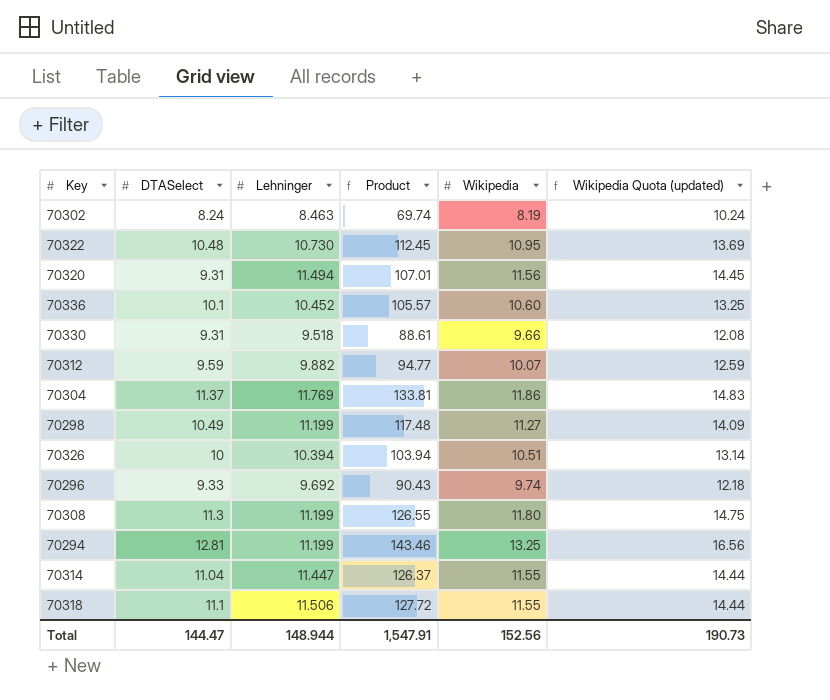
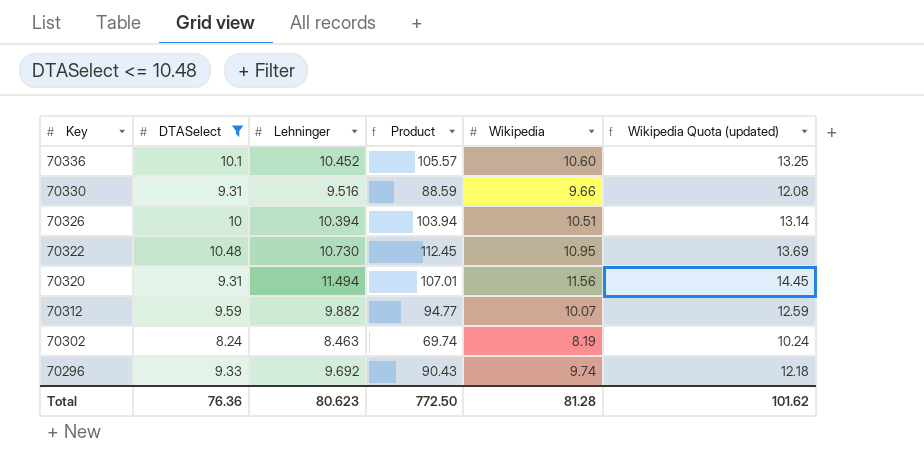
filter: none -> DTASelect <= 10.48
row order: none -> Key descending
70330 | Lehninger: 9.518 -> 9.516
70330 | Product: 88.61 -> 88.59
Total | DTASelect: 144.47 -> 76.36
Total | Lehninger: 148.944 -> 80.623
Total | Product: 1,547.91 -> 772.50
Total | Wikipedia: 152.56 -> 81.28
Total | Wikipedia Quota (updated): 190.73 -> 101.62

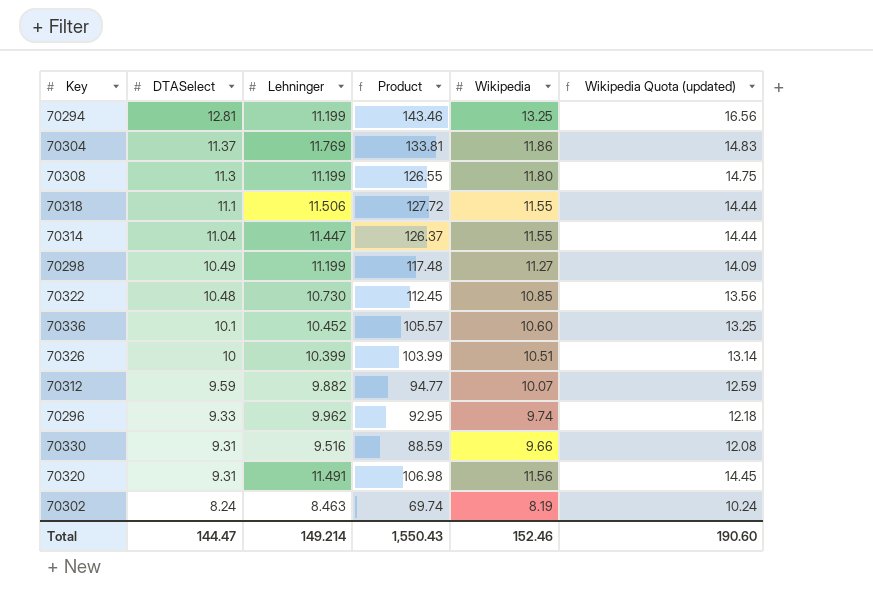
filter: DTASelect <= 10.48 -> none
row order: Key descending -> DTASelect descending
70322 | Wikipedia: 10.95 -> 10.85
70322 | Wikipedia Quota (updated): 13.69 -> 13.56
70326 | Lehninger: 10.394 -> 10.399
70326 | Product: 103.94 -> 103.99
70296 | Lehninger: 9.692 -> 9.962
70296 | Product: 90.43 -> 92.95
70320 | Lehninger: 11.494 -> 11.491
70320 | Product: 107.01 -> 106.98
Total | DTASelect: 76.36 -> 144.47
Total | Lehninger: 80.623 -> 149.214
Total | Product: 772.50 -> 1,550.43
Total | Wikipedia: 81.28 -> 152.46
Total | Wikipedia Quota (updated): 101.62 -> 190.60

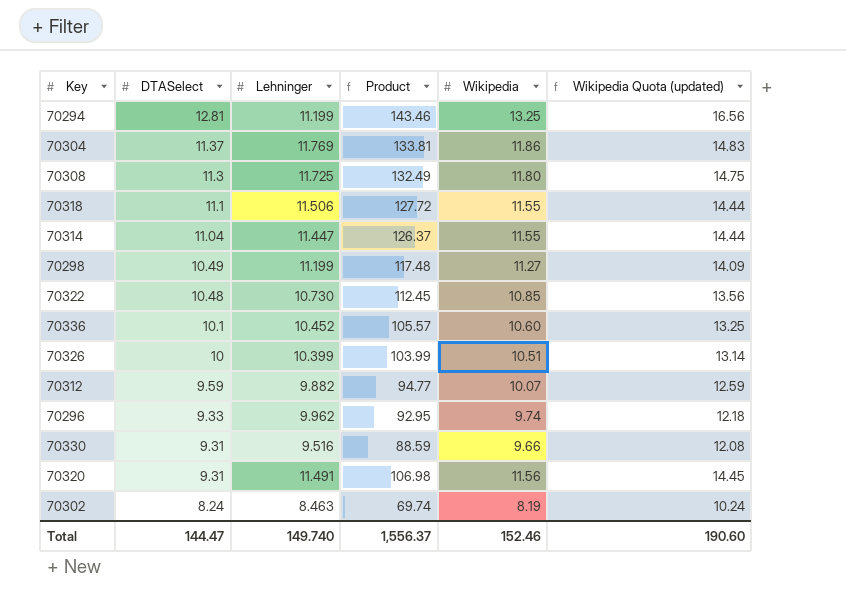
70308 | Lehninger: 11.199 -> 11.725
70308 | Product: 126.55 -> 132.49
Total | Lehninger: 149.214 -> 149.740
Total | Product: 1,550.43 -> 1,556.37

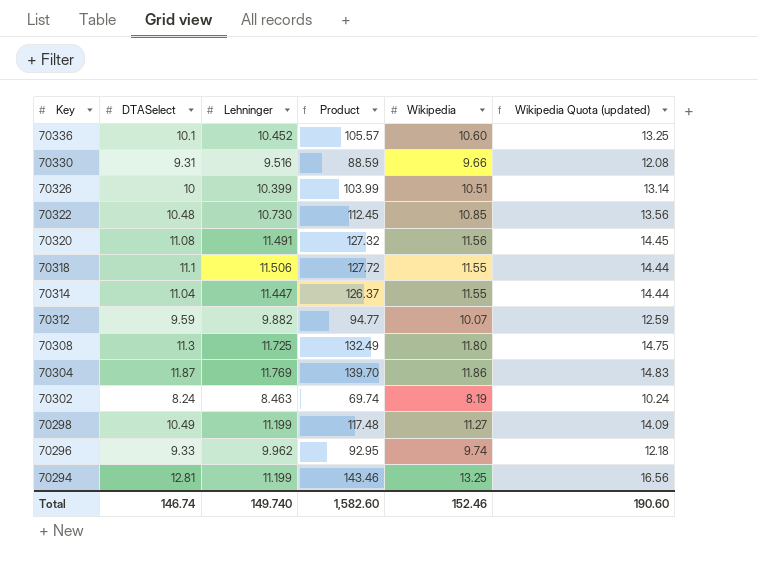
row order: DTASelect descending -> Key descending
70320 | DTASelect: 9.31 -> 11.08
70320 | Product: 106.98 -> 127.32
70304 | DTASelect: 11.37 -> 11.87
70304 | Product: 133.81 -> 139.70
Total | DTASelect: 144.47 -> 146.74
Total | Product: 1,556.37 -> 1,582.60

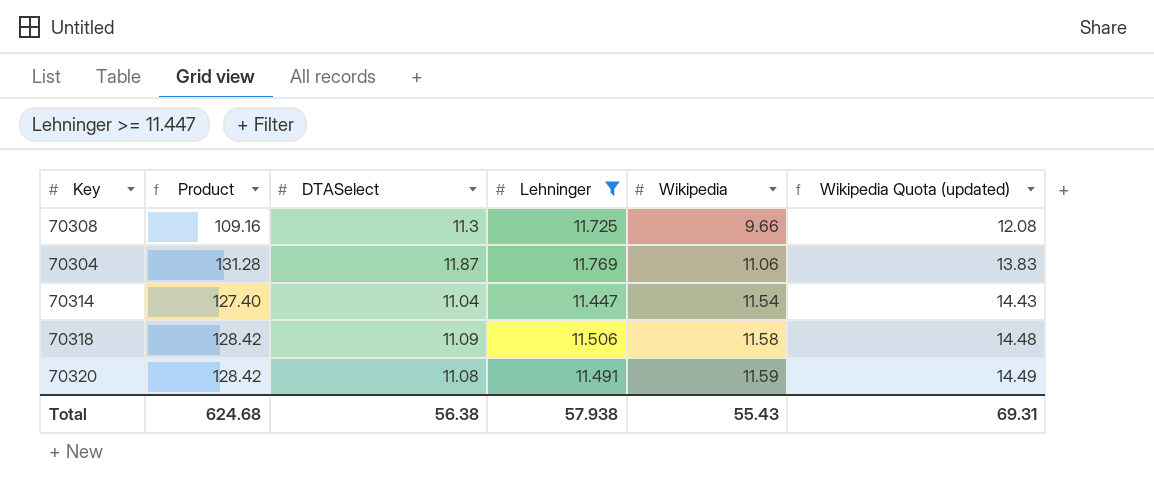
filter: none -> Lehninger >= 11.447
row order: Key descending -> Wikipedia ascending
column Product | formula: [DTASelect] * [Lehninger] -> [DTASelect] * [Wikipedia]
column Product | position: 4 -> 2
70308 | Wikipedia: 11.80 -> 9.66
70308 | Wikipedia Quota (updated): 14.75 -> 12.08
70304 | Wikipedia: 11.86 -> 11.06
70304 | Wikipedia Quota (updated): 14.83 -> 13.83
70314 | Wikipedia: 11.55 -> 11.54
70314 | Wikipedia Quota (updated): 14.44 -> 14.43
70318 | DTASelect: 11.1 -> 11.09
70318 | Wikipedia: 11.55 -> 11.58
70318 | Wikipedia Quota (updated): 14.44 -> 14.48
70320 | Wikipedia: 11.56 -> 11.59
70320 | Wikipedia Quota (updated): 14.45 -> 14.49
Total | Product: 1,582.60 -> 624.68
Total | DTASelect: 146.74 -> 56.38
Total | Lehninger: 149.740 -> 57.938
Total | Wikipedia: 152.46 -> 55.43
Total | Wikipedia Quota (updated): 190.60 -> 69.31

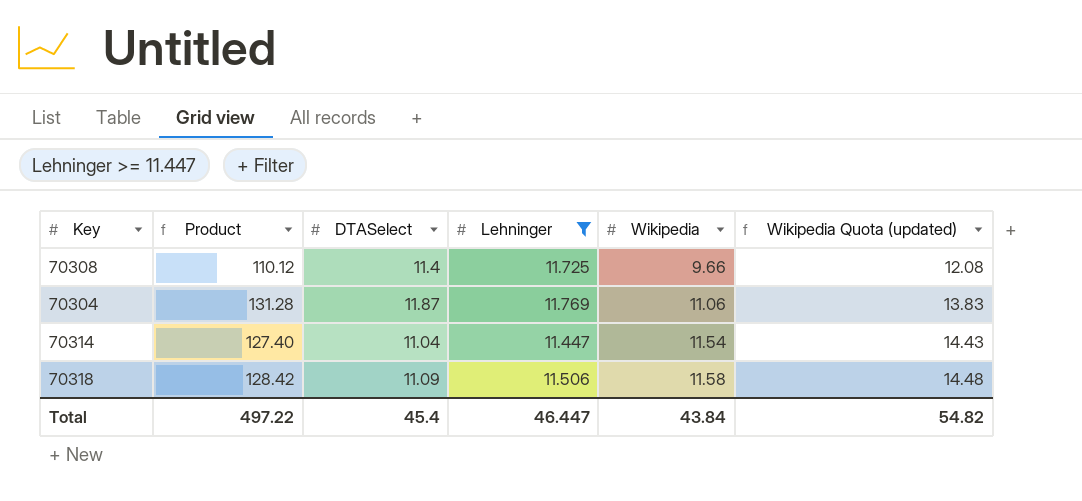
row 70320: 128.42 | 11.08 | 11.491 | 11.59 | 14.49 -> none
70308 | Product: 109.16 -> 110.12
70308 | DTASelect: 11.3 -> 11.4
Total | Product: 624.68 -> 497.22
Total | DTASelect: 56.38 -> 45.4
Total | Lehninger: 57.938 -> 46.447
Total | Wikipedia: 55.43 -> 43.84
Total | Wikipedia Quota (updated): 69.31 -> 54.82

